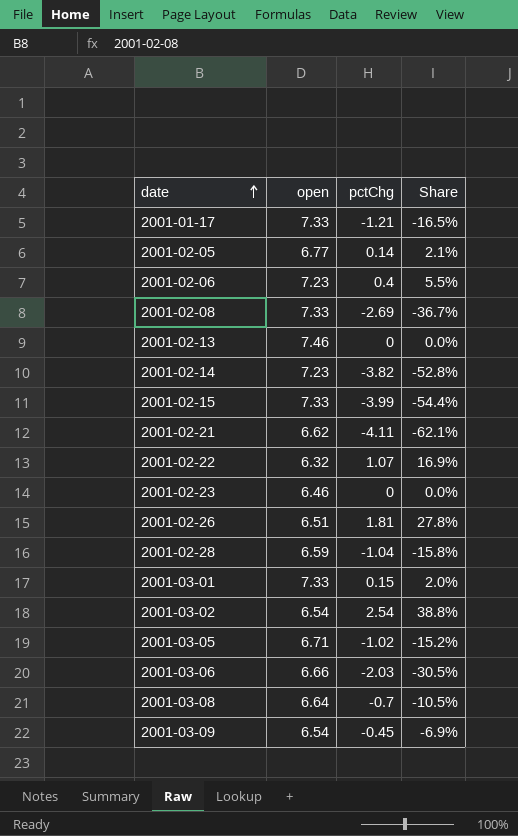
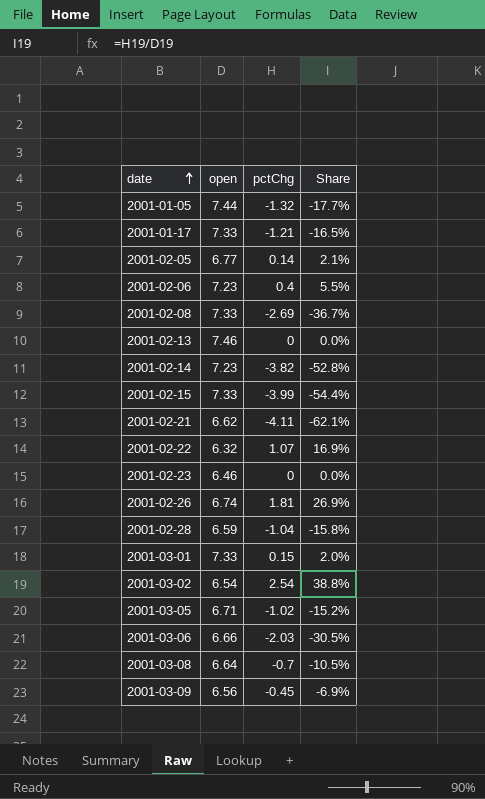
row 2001-01-05: none -> 7.44 | -1.32 | -17.7%
2001-02-26 | open: 6.51 -> 6.74
2001-02-26 | Share: 27.8% -> 26.9%
2001-03-09 | open: 6.54 -> 6.56

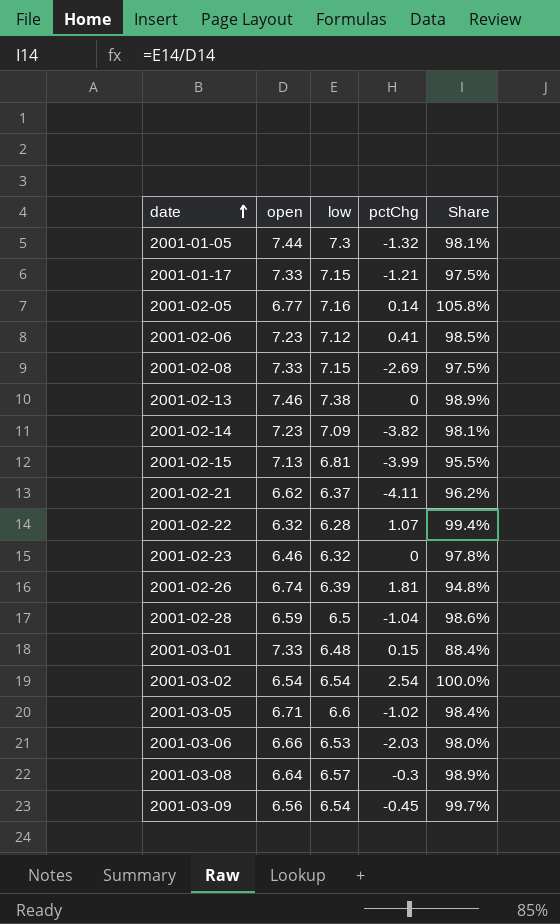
column low | position: none -> 3
column Share | formula: [pctChg] / [open] -> [low] / [open]
2001-02-06 | pctChg: 0.4 -> 0.41
2001-02-15 | open: 7.33 -> 7.13
2001-03-08 | pctChg: -0.7 -> -0.3

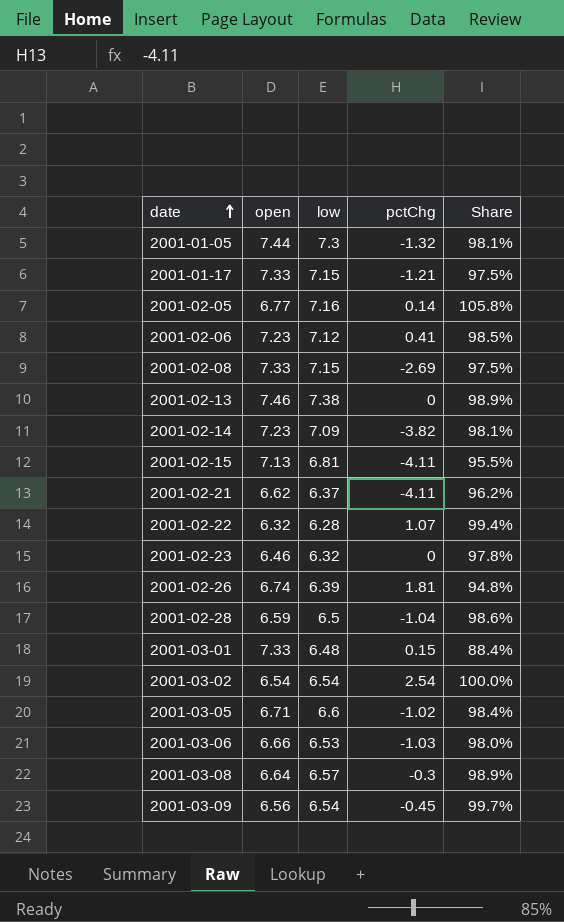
2001-02-15 | pctChg: -3.99 -> -4.11
2001-03-06 | pctChg: -2.03 -> -1.03

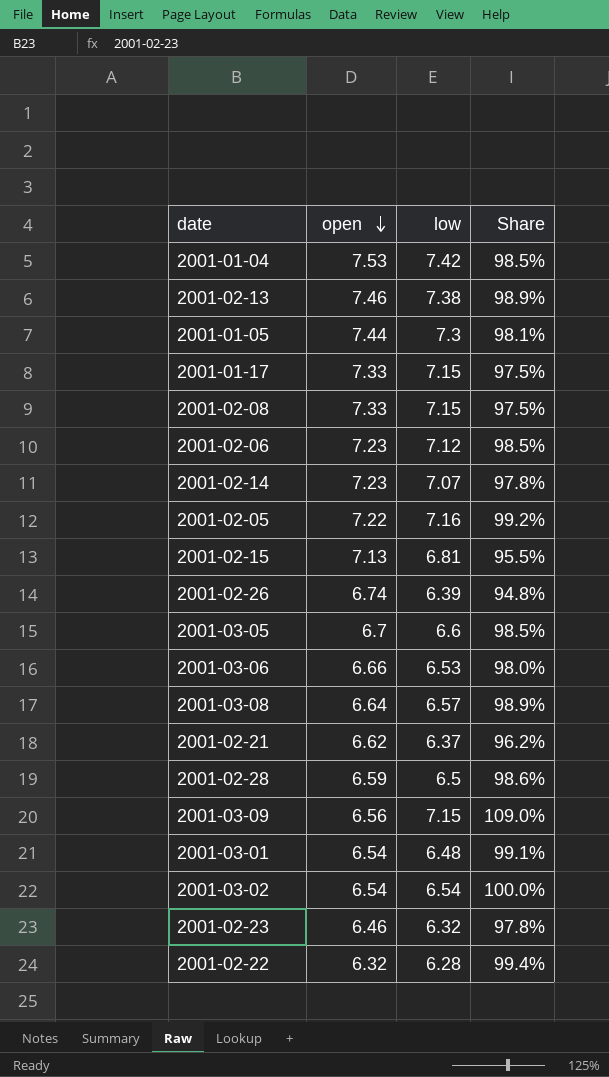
row order: date ascending -> open descending
column pctChg | position: 4 -> none
row 2001-01-04: none -> 7.53 | 7.42 | 98.5%
2001-02-14 | low: 7.09 -> 7.07
2001-02-14 | Share: 98.1% -> 97.8%
2001-02-05 | open: 6.77 -> 7.22
2001-02-05 | Share: 105.8% -> 99.2%
2001-03-05 | open: 6.71 -> 6.7
2001-03-05 | Share: 98.4% -> 98.5%
2001-03-09 | low: 6.54 -> 7.15
2001-03-09 | Share: 99.7% -> 109.0%
2001-03-01 | open: 7.33 -> 6.54
2001-03-01 | Share: 88.4% -> 99.1%

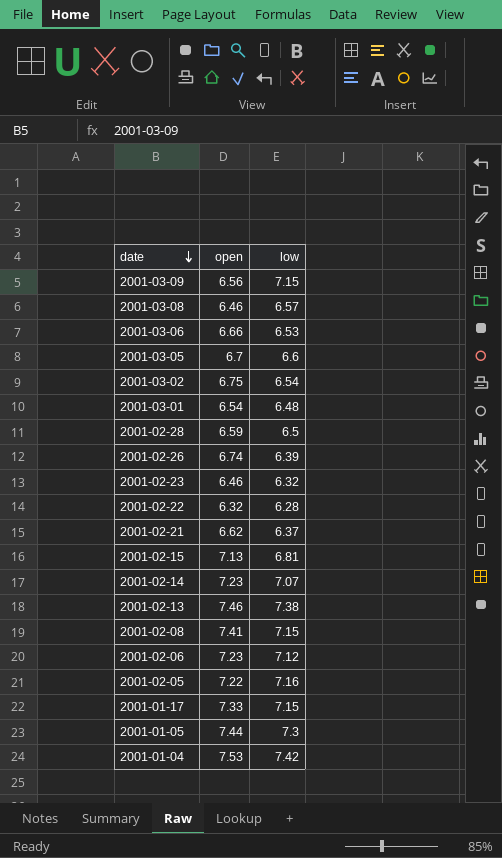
row order: open descending -> date descending
column Share | formula: [low] / [open] -> none
2001-03-08 | open: 6.64 -> 6.46
2001-03-02 | open: 6.54 -> 6.75
2001-02-08 | open: 7.33 -> 7.41

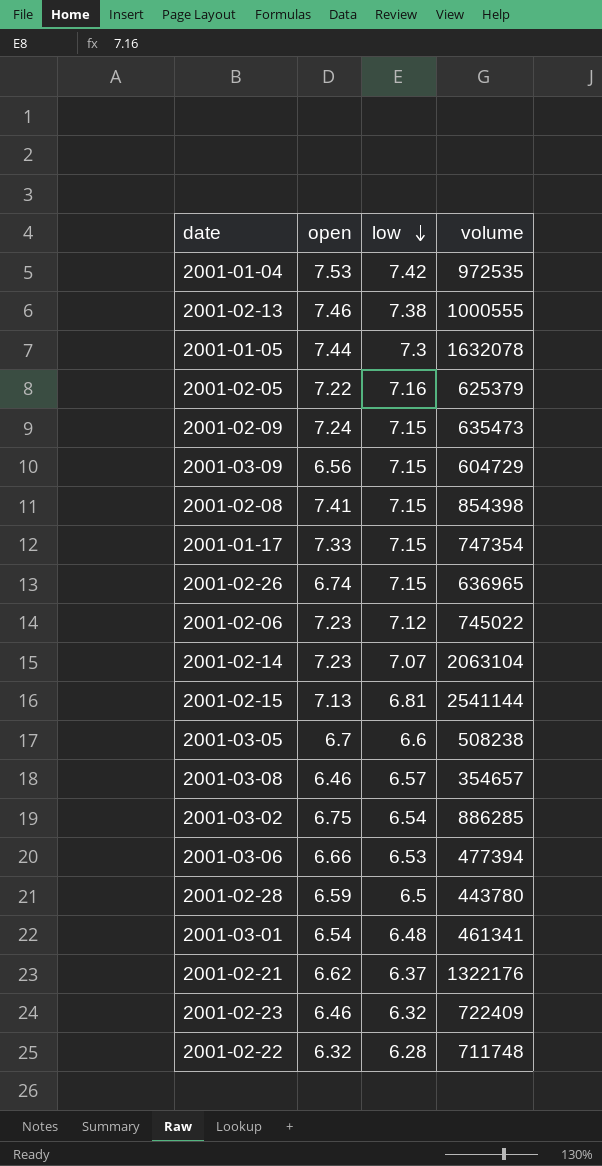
row order: date descending -> low descending
column volume | position: none -> 4
row 2001-02-09: none -> 7.24 | 7.15 | 635473
2001-02-26 | low: 6.39 -> 7.15

